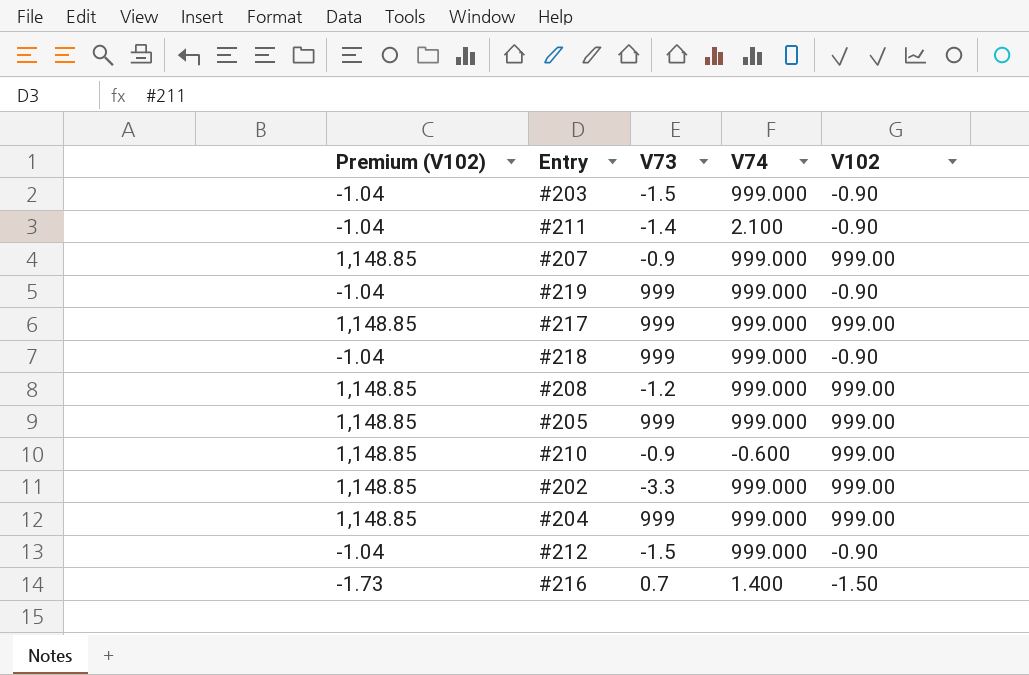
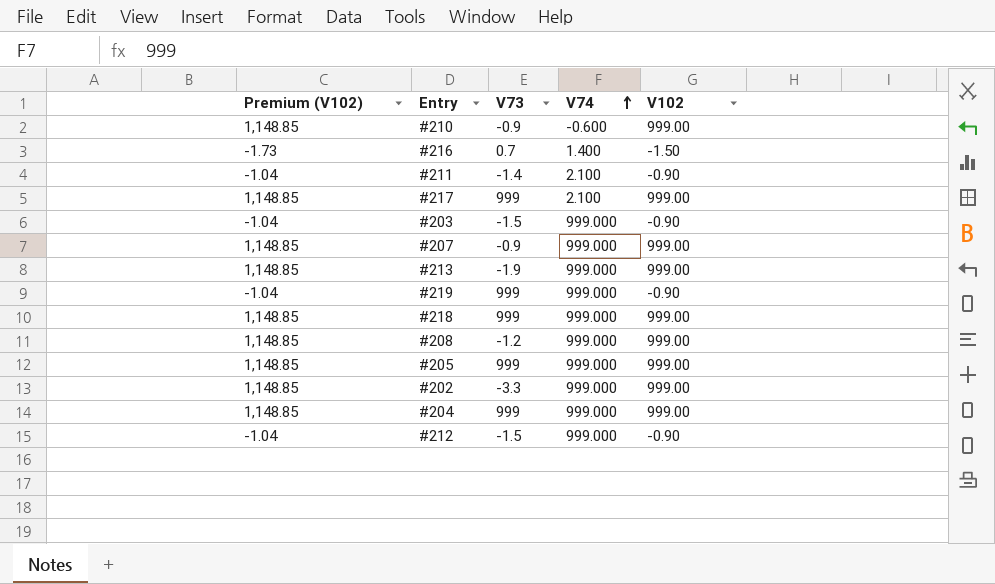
row order: none -> V74 ascending
#217 | V74: 999.000 -> 2.100
row #213: none -> 1,148.85 | -1.9 | 999.000 | 999.00
#218 | Premium (V102): -1.04 -> 1,148.85
#218 | V102: -0.90 -> 999.00

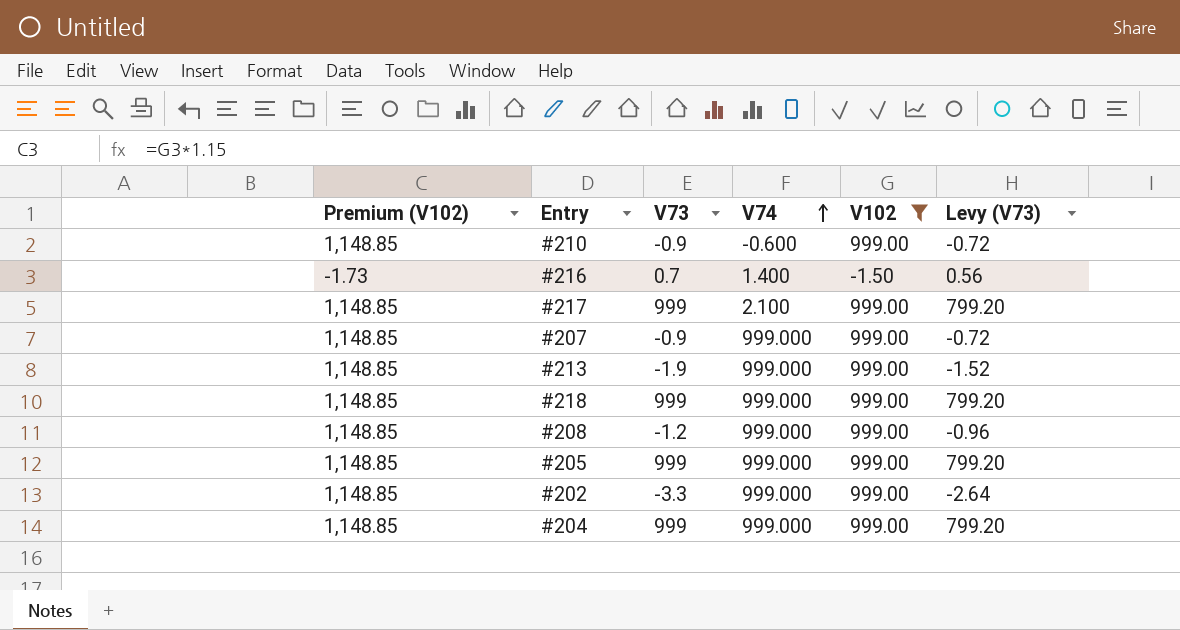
filter: none -> V102 != -0.90
column Levy (V73) | formula: none -> [V73] * 0.8

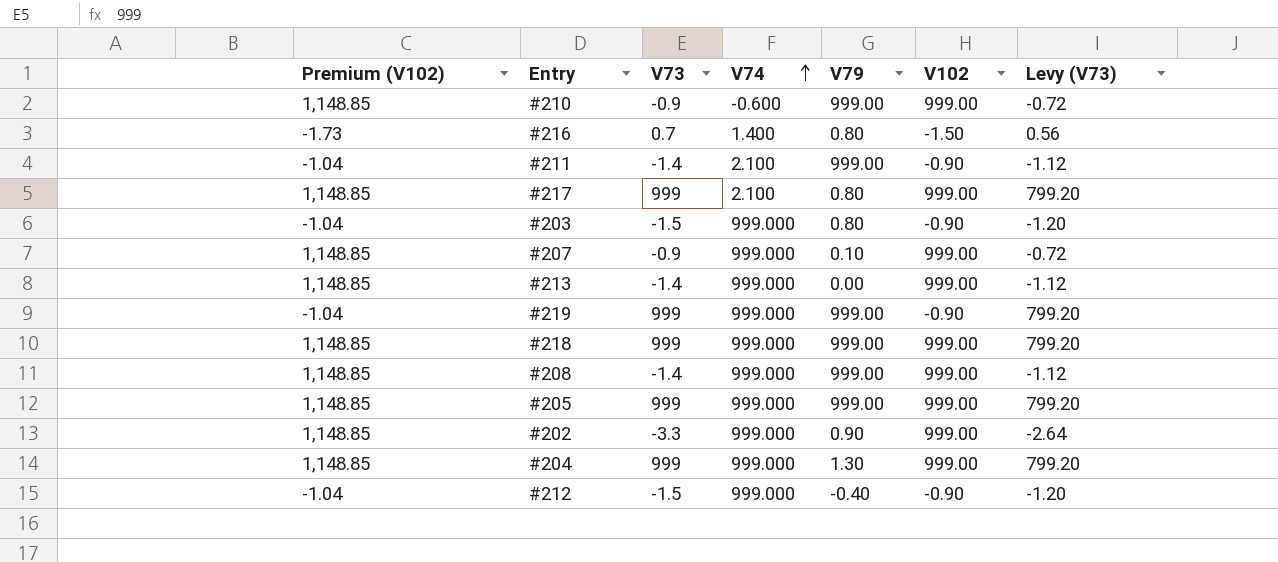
filter: V102 != -0.90 -> none
column V79 | position: none -> 5
#213 | V73: -1.9 -> -1.4
#213 | Levy (V73): -1.52 -> -1.12
#208 | V73: -1.2 -> -1.4
#208 | Levy (V73): -0.96 -> -1.12

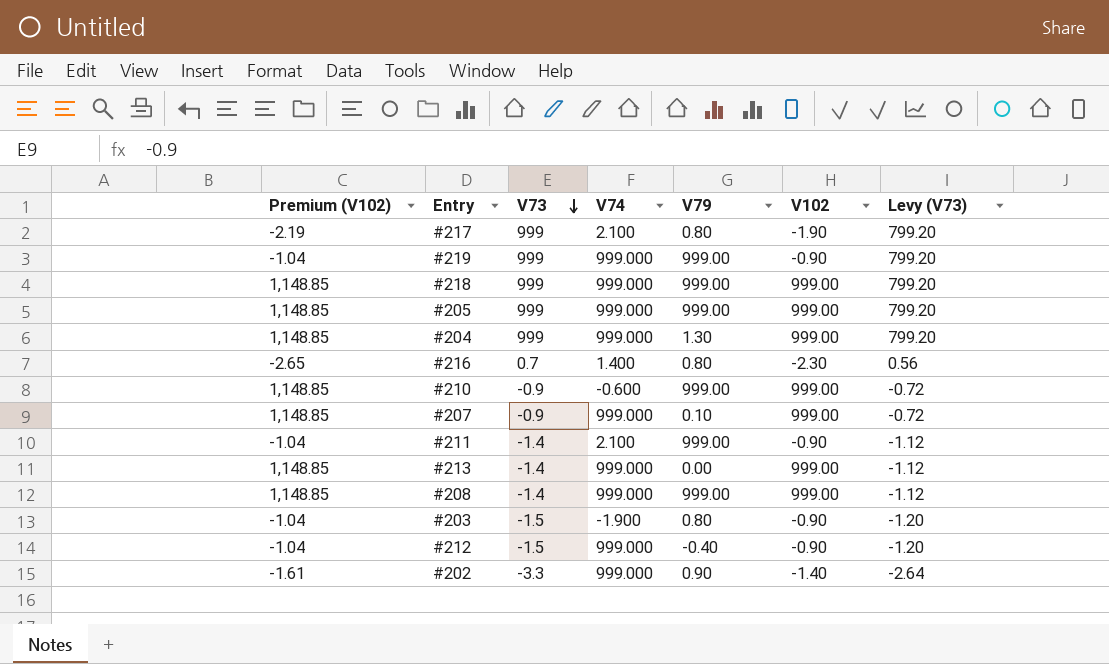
row order: V74 ascending -> V73 descending
#217 | Premium (V102): 1,148.85 -> -2.19
#217 | V102: 999.00 -> -1.90
#216 | Premium (V102): -1.73 -> -2.65
#216 | V102: -1.50 -> -2.30
#203 | V74: 999.000 -> -1.900
#202 | Premium (V102): 1,148.85 -> -1.61
#202 | V102: 999.00 -> -1.40

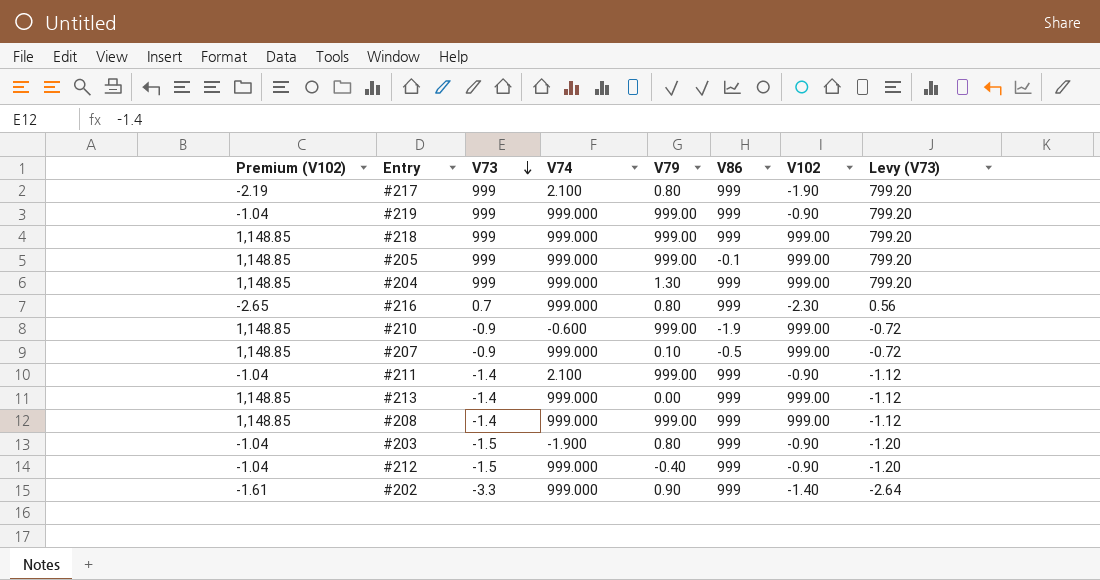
column V86 | position: none -> 6
#216 | V74: 1.400 -> 999.000

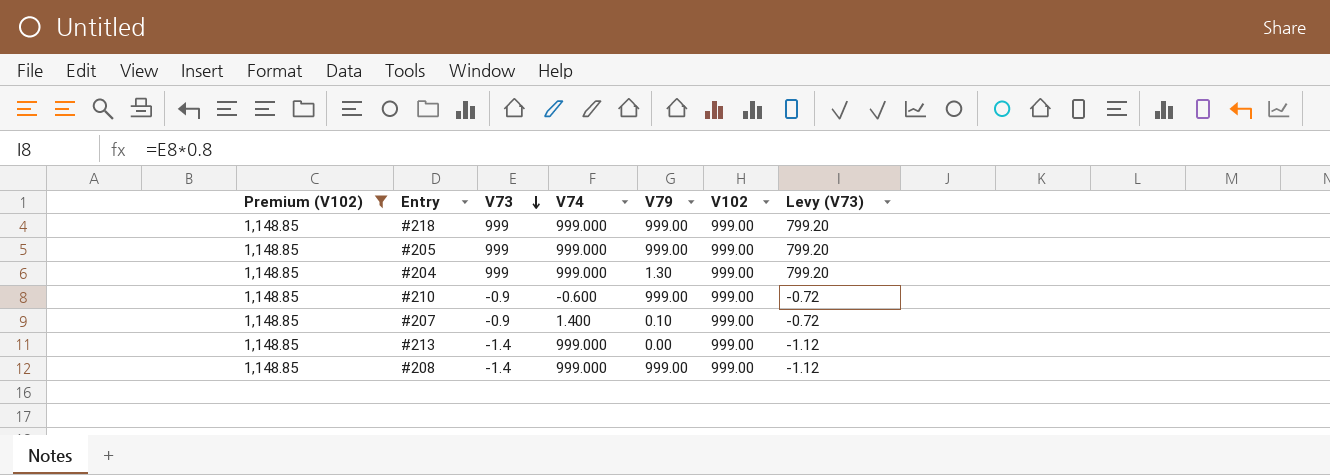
filter: none -> Premium (V102) = 1,148.85
column V86 | position: 6 -> none
#207 | V74: 999.000 -> 1.400

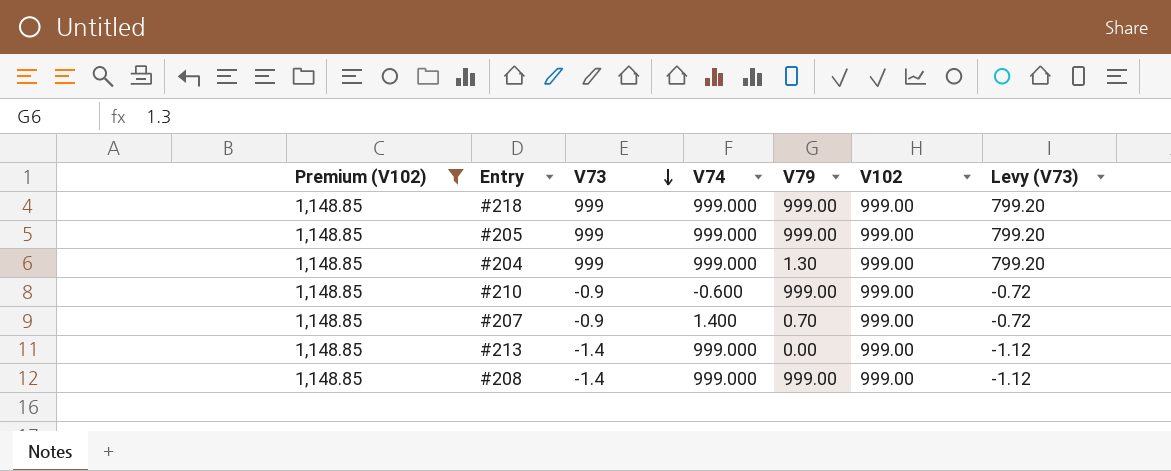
#207 | V79: 0.10 -> 0.70

